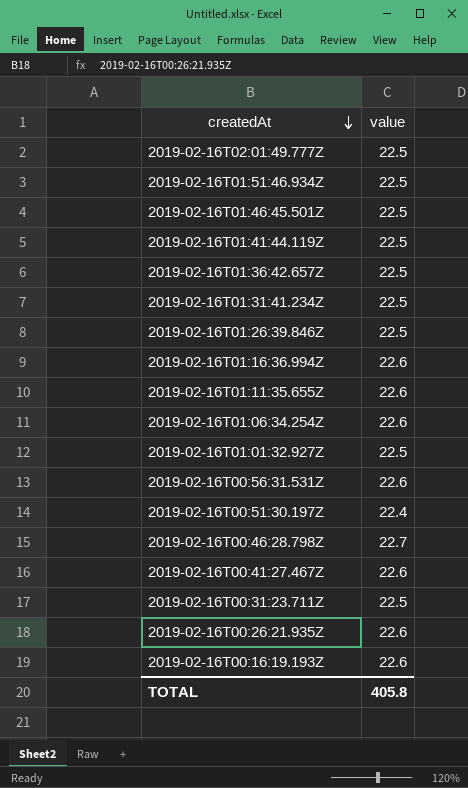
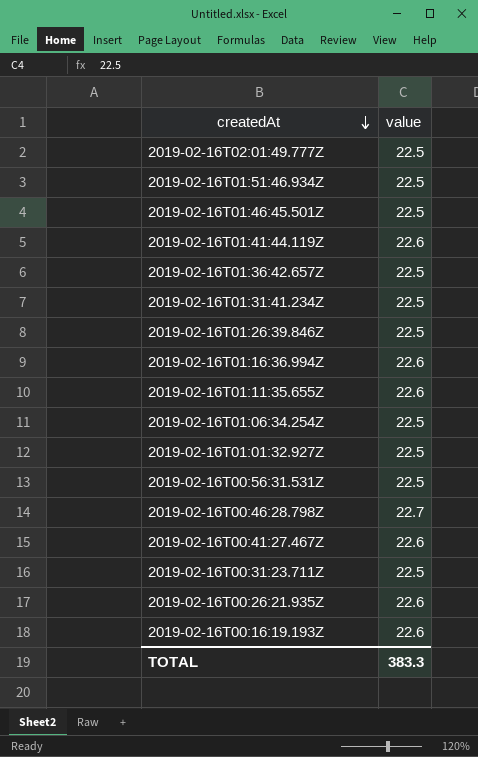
row 2019-02-16T00:51:30.197Z: 22.4 -> none
2019-02-16T01:41:44.119Z | value: 22.5 -> 22.6
2019-02-16T01:06:34.254Z | value: 22.6 -> 22.5
2019-02-16T00:56:31.531Z | value: 22.6 -> 22.5
TOTAL | value: 405.8 -> 383.3

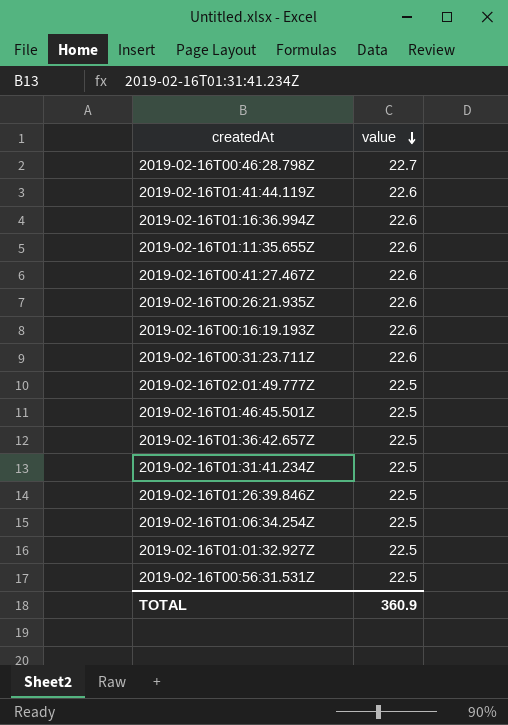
row order: createdAt descending -> value descending
row 2019-02-16T01:51:46.934Z: 22.5 -> none
2019-02-16T00:31:23.711Z | value: 22.5 -> 22.6
TOTAL | value: 383.3 -> 360.9

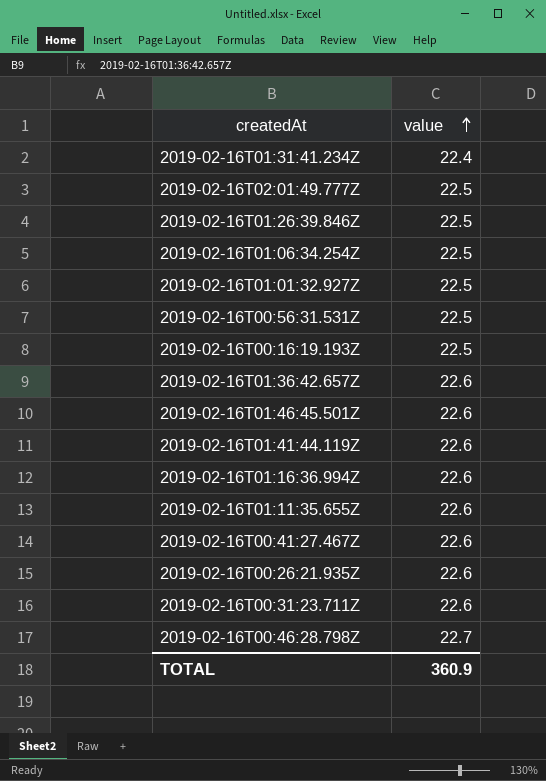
row order: value descending -> value ascending
2019-02-16T01:31:41.234Z | value: 22.5 -> 22.4
2019-02-16T00:16:19.193Z | value: 22.6 -> 22.5
2019-02-16T01:36:42.657Z | value: 22.5 -> 22.6
2019-02-16T01:46:45.501Z | value: 22.5 -> 22.6

